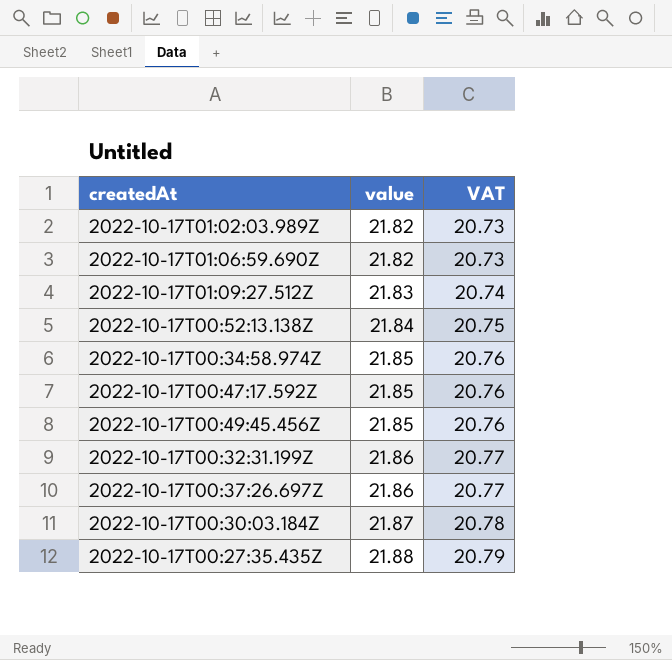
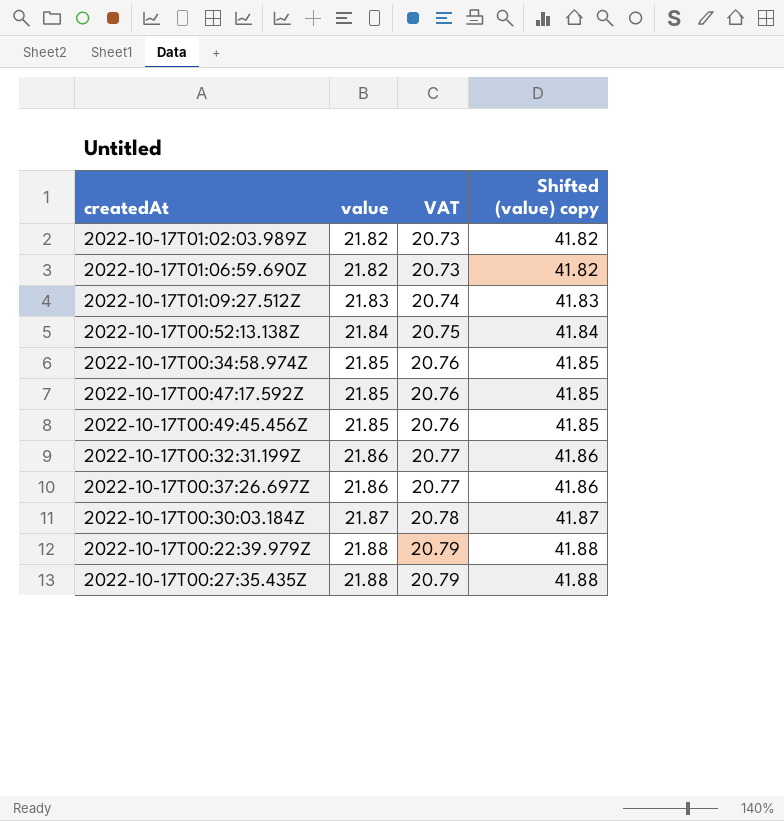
column Shifted (value) copy | formula: none -> [value] + 20
row 2022-10-17T00:22:39.979Z: none -> 21.88 | 20.79 | 41.88

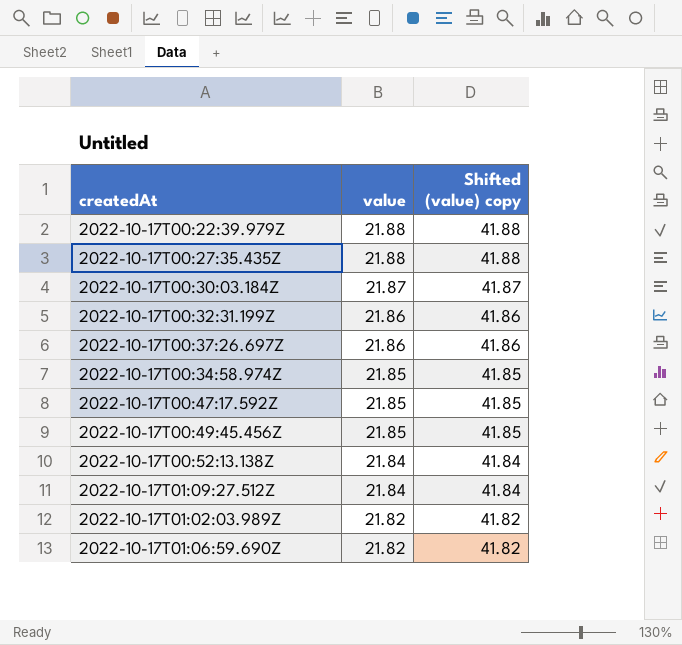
row order: value ascending -> value descending
column VAT | formula: [value] * 0.95 -> none
2022-10-17T01:09:27.512Z | value: 21.83 -> 21.84
2022-10-17T01:09:27.512Z | Shifted (value) copy: 41.83 -> 41.84

